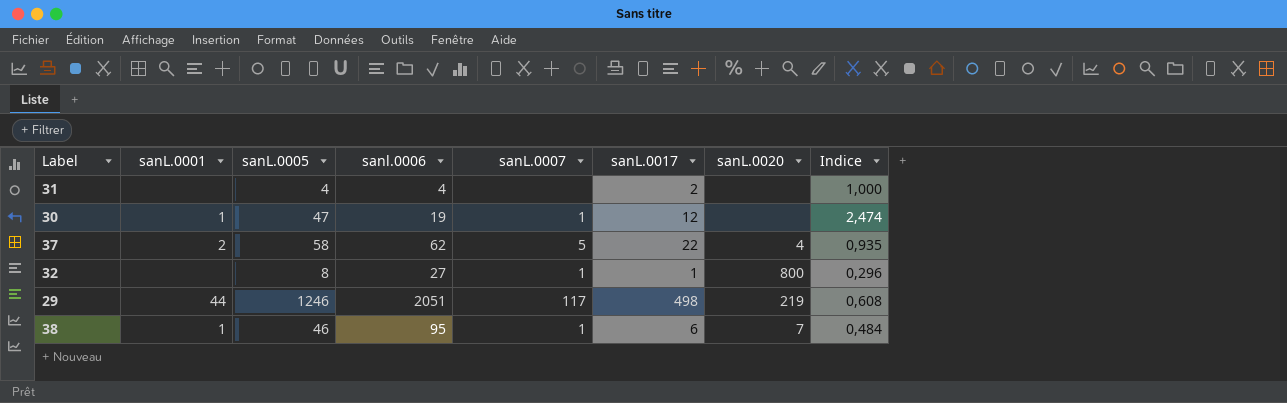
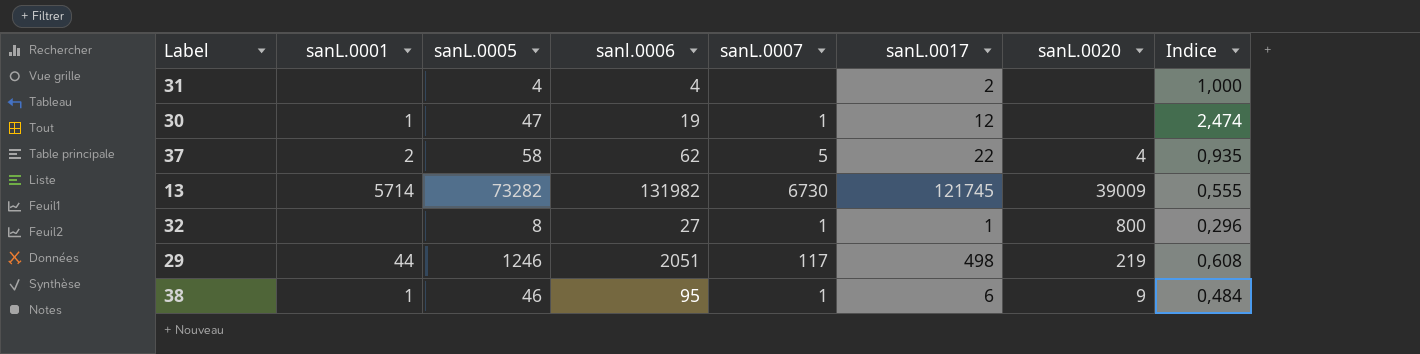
row 13: none -> 5714 | 73282 | 131982 | 6730 | 121745 | 39009 | 0,555
38 | sanL.0020: 7 -> 9

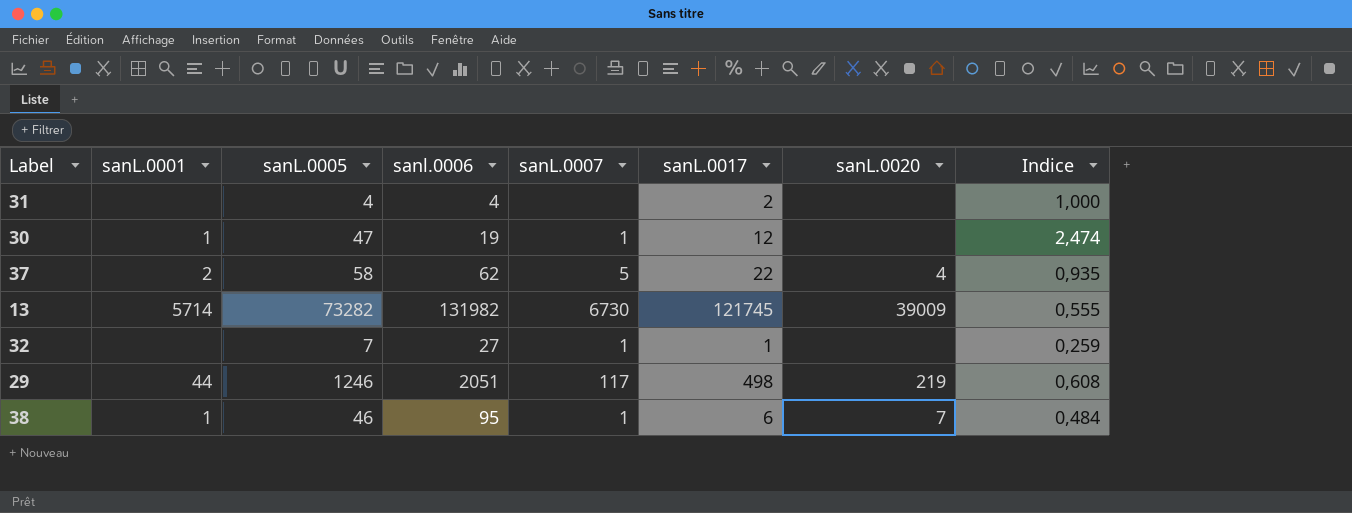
32 | sanL.0005: 8 -> 7
32 | sanL.0020: 800 -> none
32 | Indice: 0,296 -> 0,259
38 | sanL.0020: 9 -> 7

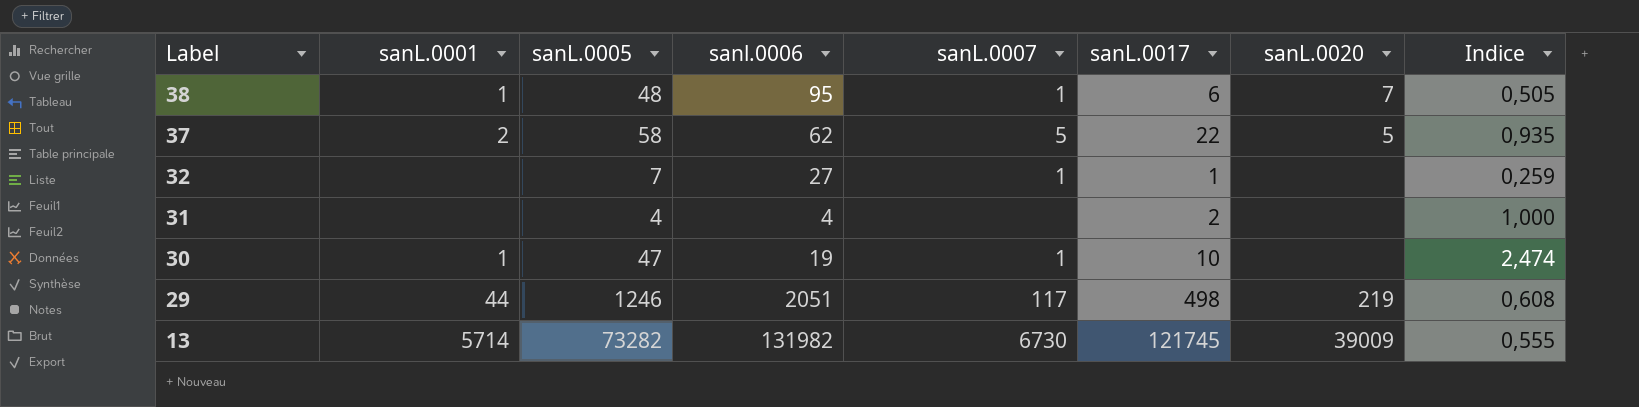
row order: none -> Label descending
38 | sanL.0005: 46 -> 48
38 | Indice: 0,484 -> 0,505
37 | sanL.0020: 4 -> 5
30 | sanL.0017: 12 -> 10

